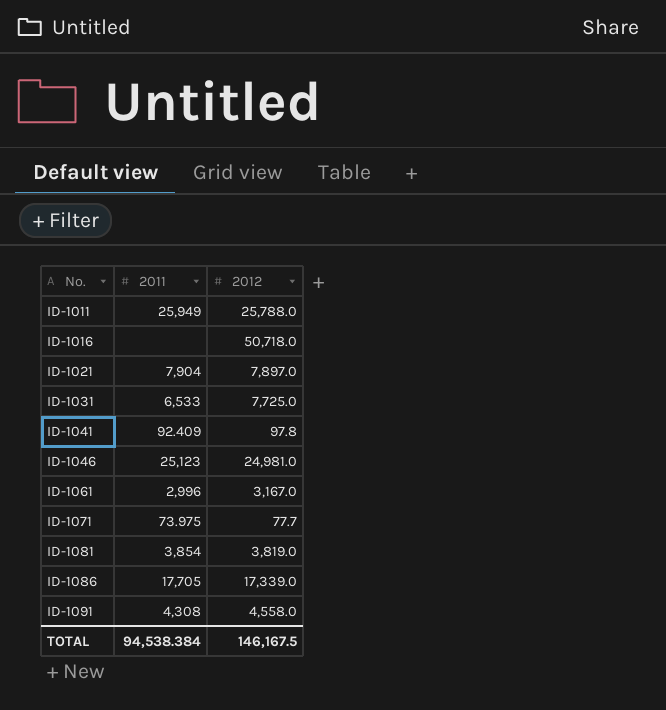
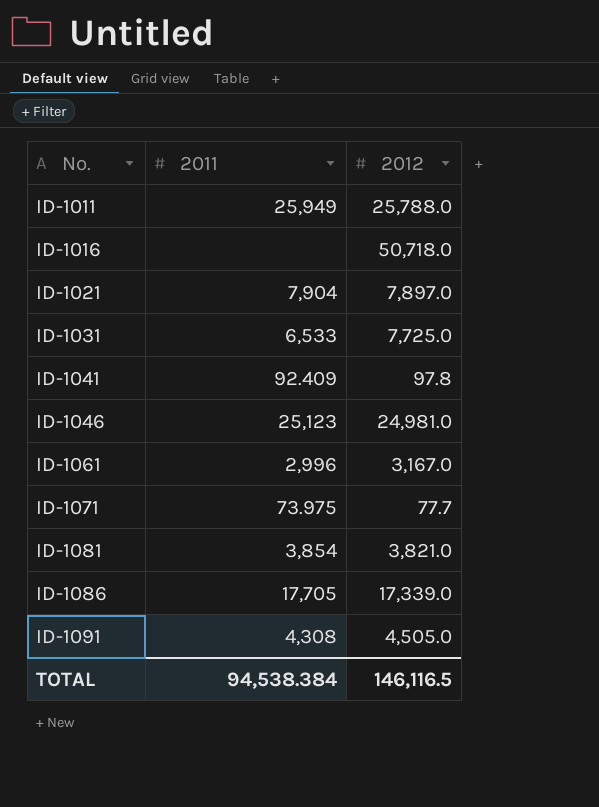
ID-1081 | 2012: 3,819.0 -> 3,821.0
ID-1091 | 2012: 4,558.0 -> 4,505.0
TOTAL | 2012: 146,167.5 -> 146,116.5

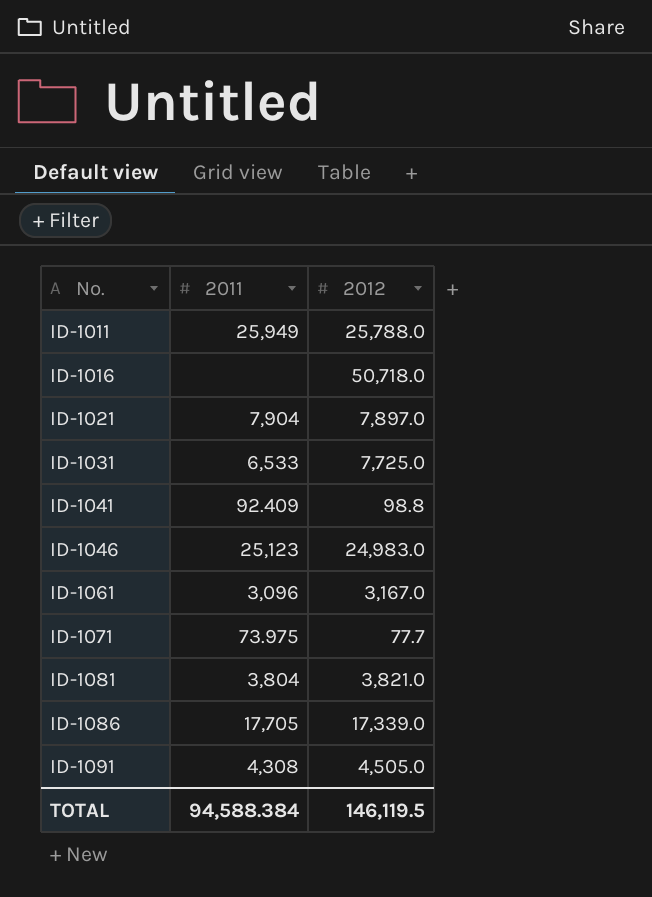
ID-1041 | 2012: 97.8 -> 98.8
ID-1046 | 2012: 24,981.0 -> 24,983.0
ID-1061 | 2011: 2,996 -> 3,096
ID-1081 | 2011: 3,854 -> 3,804
TOTAL | 2011: 94,538.384 -> 94,588.384
TOTAL | 2012: 146,116.5 -> 146,119.5

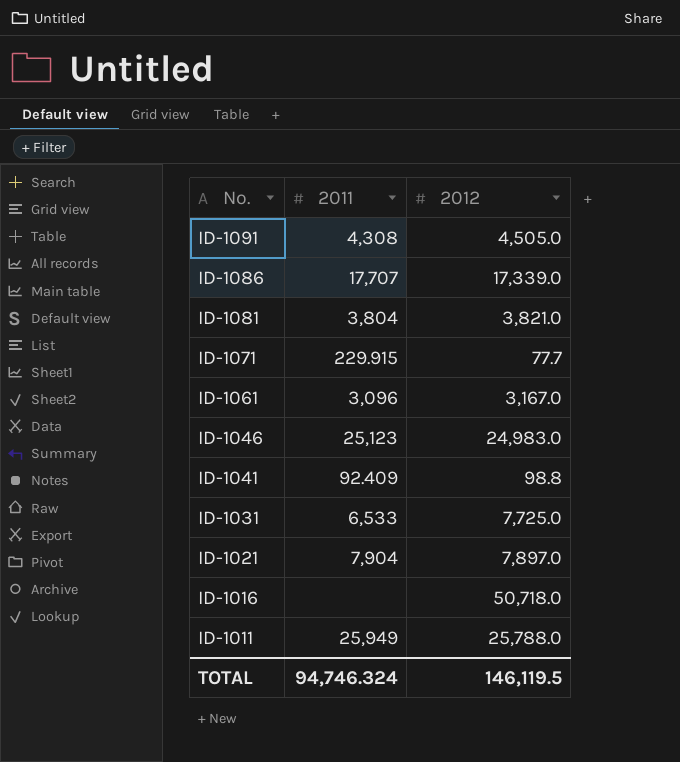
row order: No. ascending -> No. descending
ID-1086 | 2011: 17,705 -> 17,707
ID-1071 | 2011: 73.975 -> 229.915
TOTAL | 2011: 94,588.384 -> 94,746.324

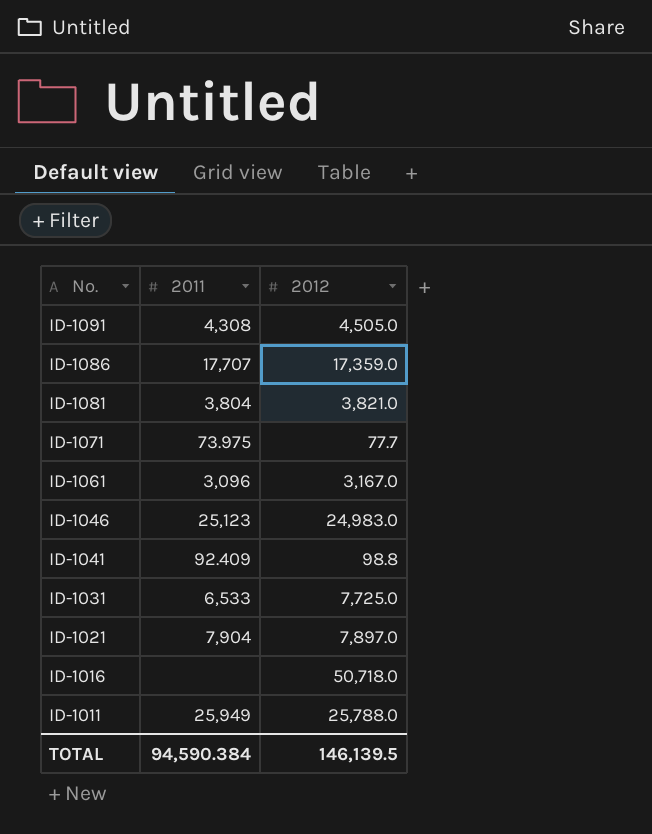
ID-1086 | 2012: 17,339.0 -> 17,359.0
ID-1071 | 2011: 229.915 -> 73.975
TOTAL | 2011: 94,746.324 -> 94,590.384
TOTAL | 2012: 146,119.5 -> 146,139.5

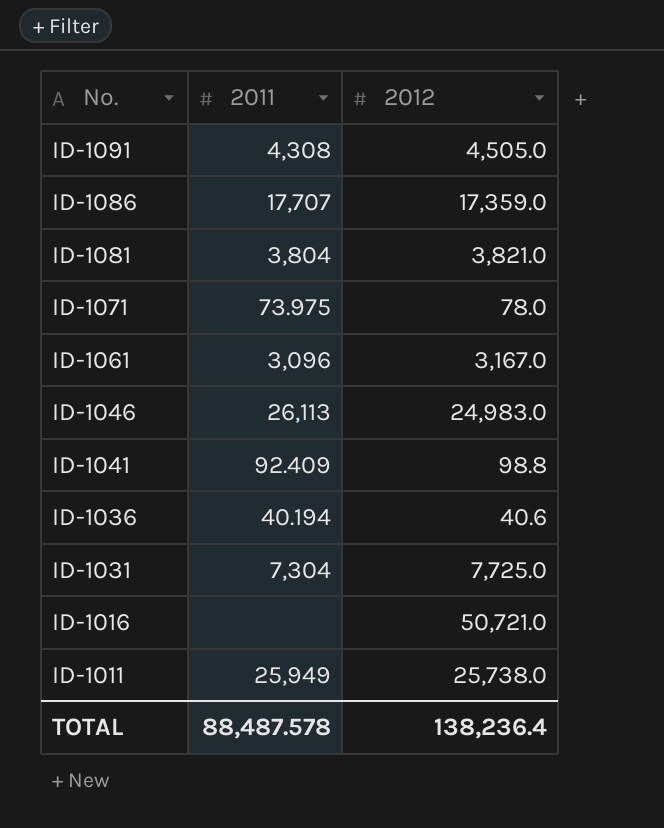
row ID-1021: 7,904 | 7,897.0 -> none
ID-1071 | 2012: 77.7 -> 78.0
ID-1046 | 2011: 25,123 -> 26,113
row ID-1036: none -> 40.194 | 40.6
ID-1031 | 2011: 6,533 -> 7,304
ID-1016 | 2012: 50,718.0 -> 50,721.0
ID-1011 | 2012: 25,788.0 -> 25,738.0
TOTAL | 2011: 94,590.384 -> 88,487.578
TOTAL | 2012: 146,139.5 -> 138,236.4

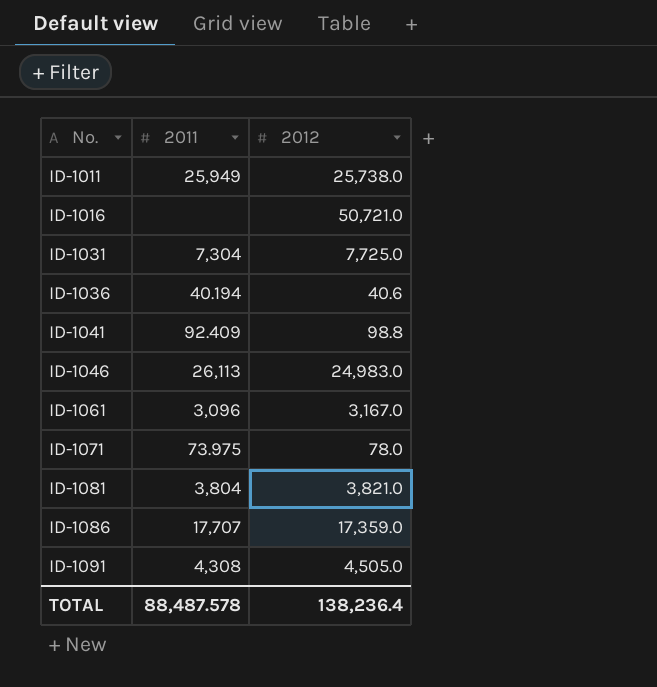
row order: No. descending -> No. ascending

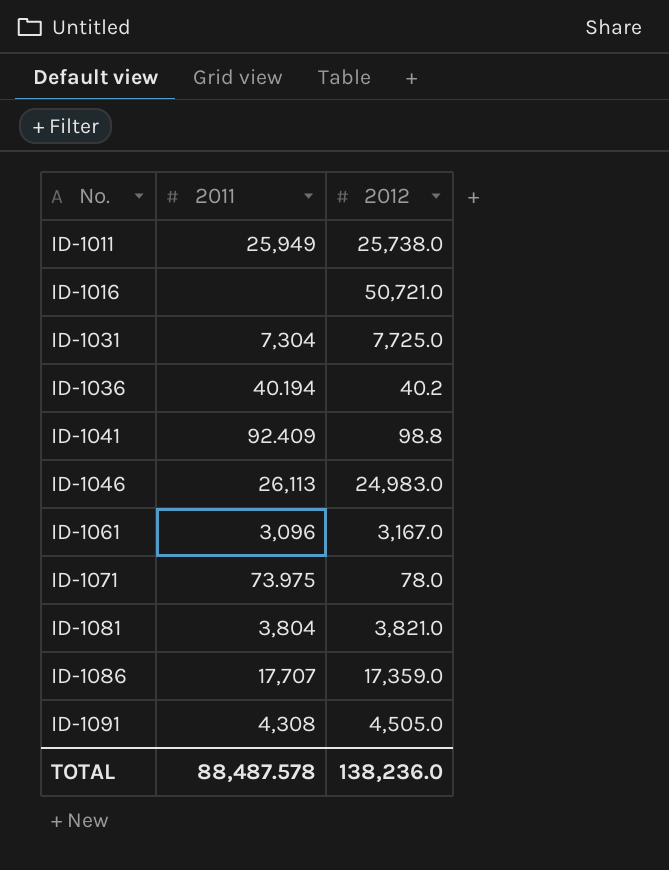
ID-1036 | 2012: 40.6 -> 40.2
TOTAL | 2012: 138,236.4 -> 138,236.0

